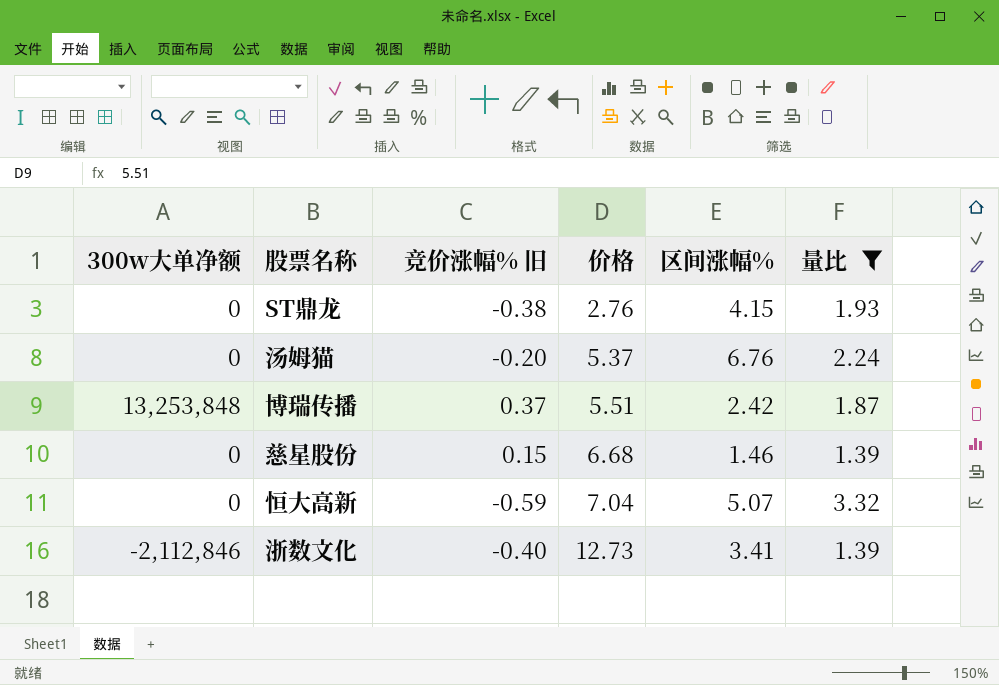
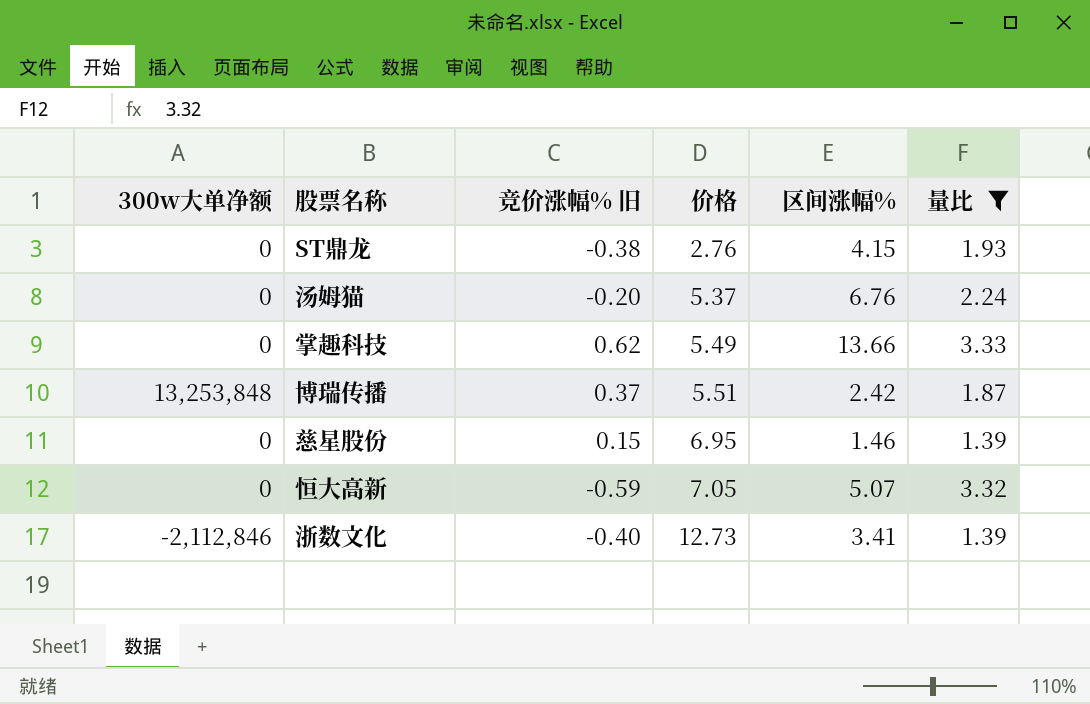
row 掌趣科技: none -> 0 | 0.62 | 5.49 | 13.66 | 3.33
慈星股份 | 价格: 6.68 -> 6.95
恒大高新 | 价格: 7.04 -> 7.05

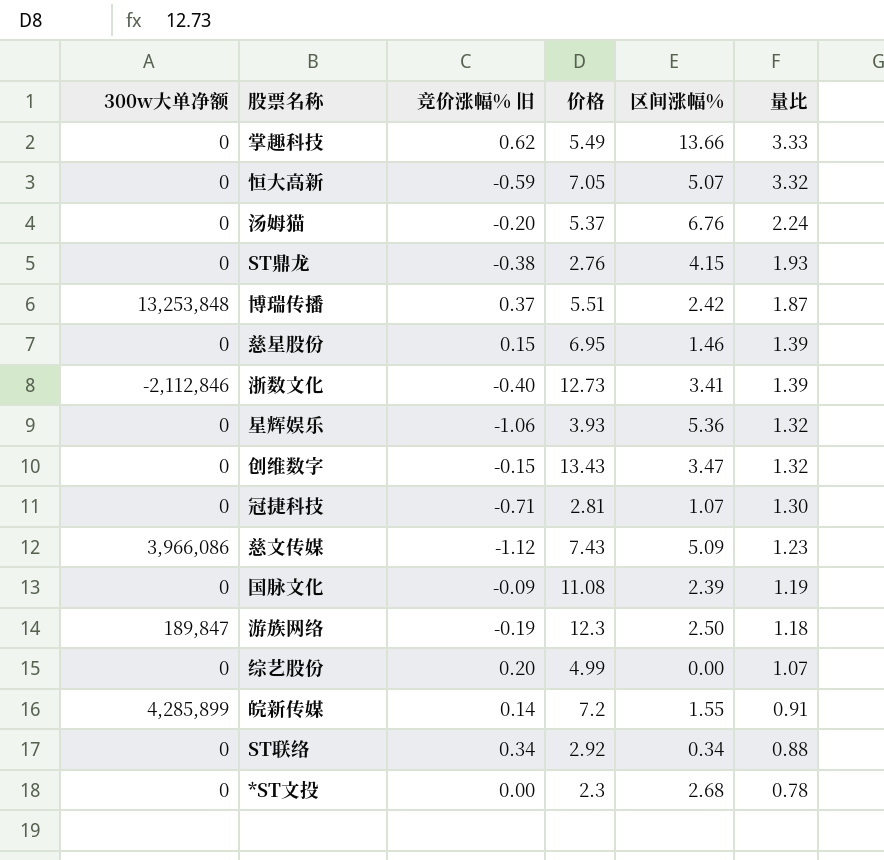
filter: 量比 >= 1.39 -> none
row order: 价格 ascending -> 量比 descending

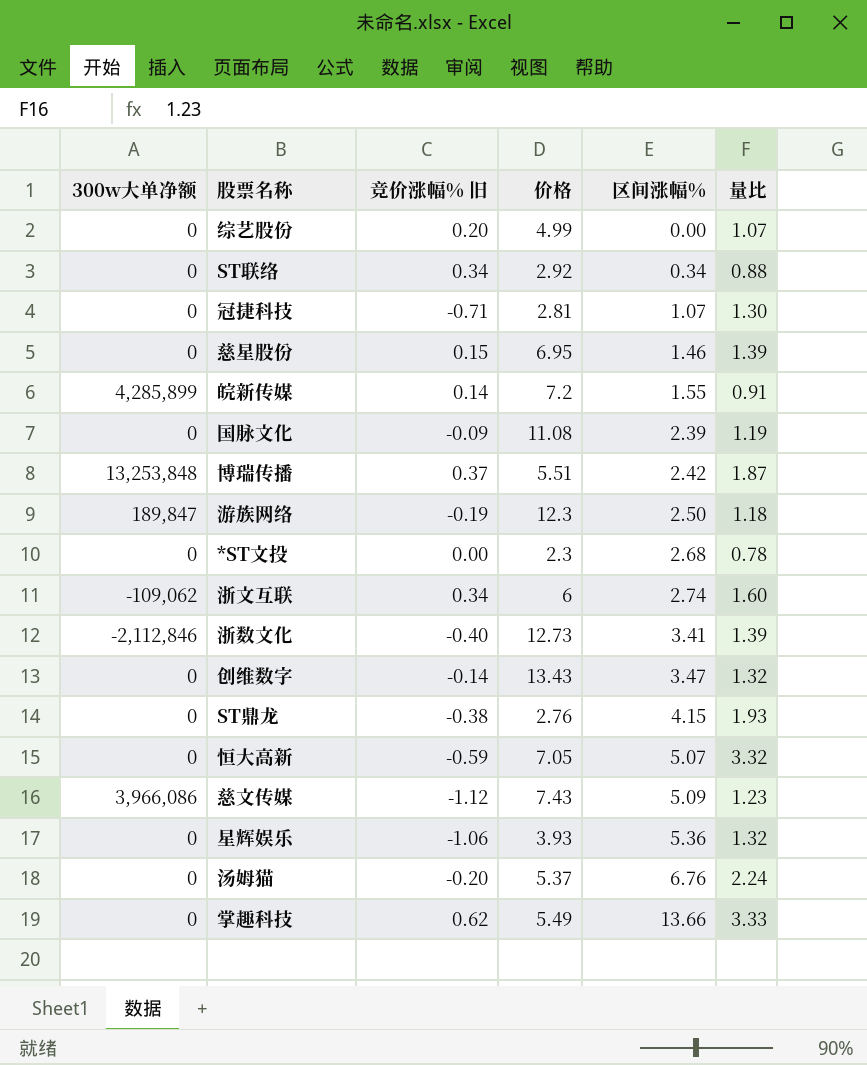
row order: 量比 descending -> 区间涨幅% ascending
row 浙文互联: none -> -109,062 | 0.34 | 6 | 2.74 | 1.60
创维数字 | 竞价涨幅% 旧: -0.15 -> -0.14

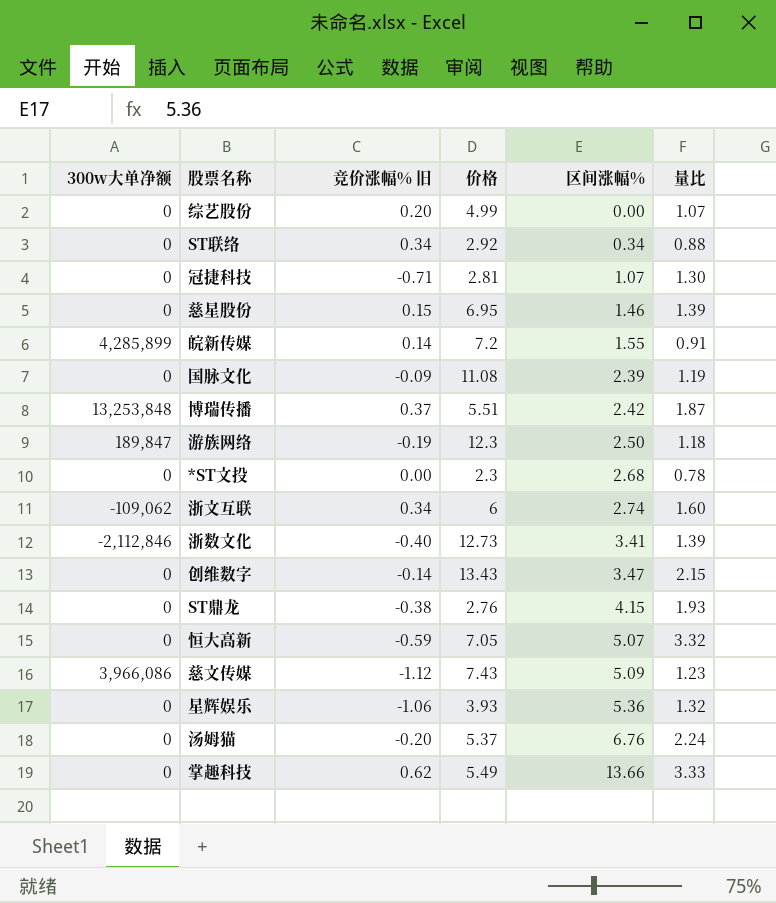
创维数字 | 量比: 1.32 -> 2.15

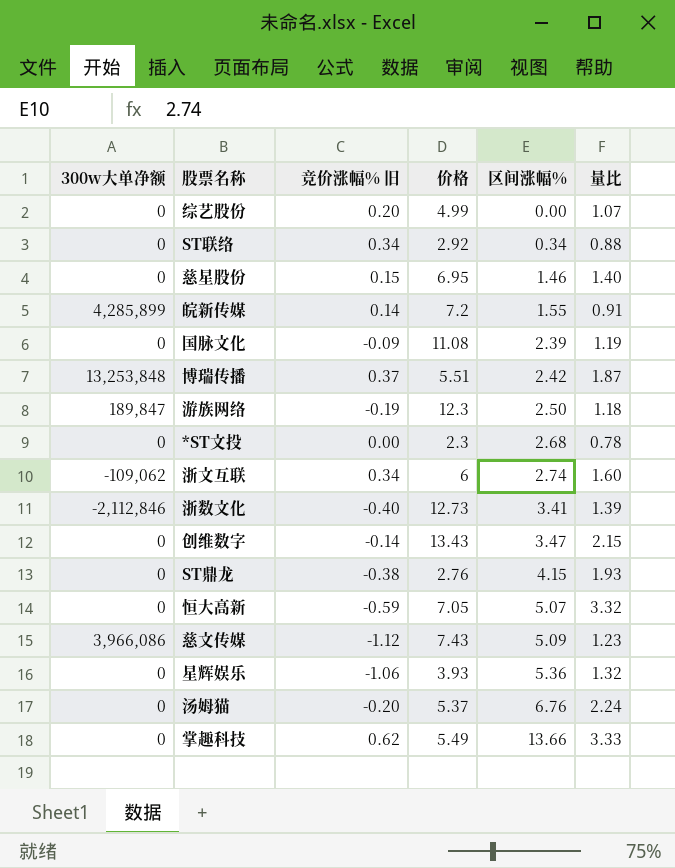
row 冠捷科技: 0 | -0.71 | 2.81 | 1.07 | 1.30 -> none
慈星股份 | 量比: 1.39 -> 1.40

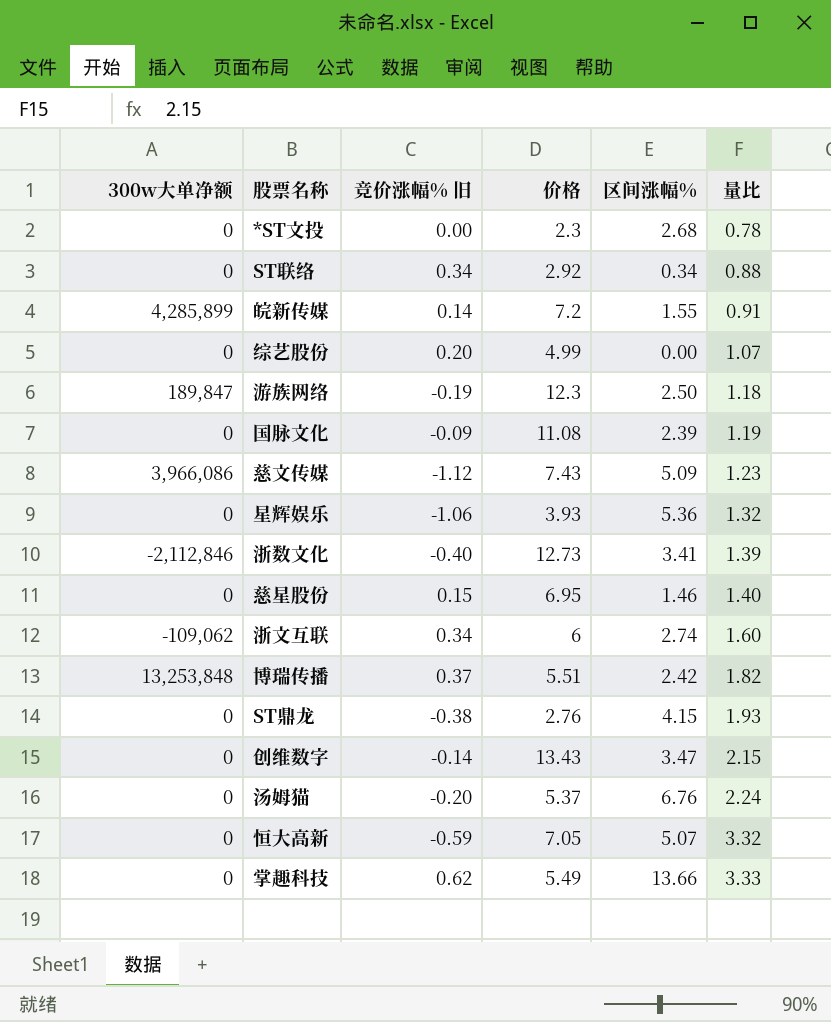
row order: 区间涨幅% ascending -> 量比 ascending
博瑞传播 | 量比: 1.87 -> 1.82

